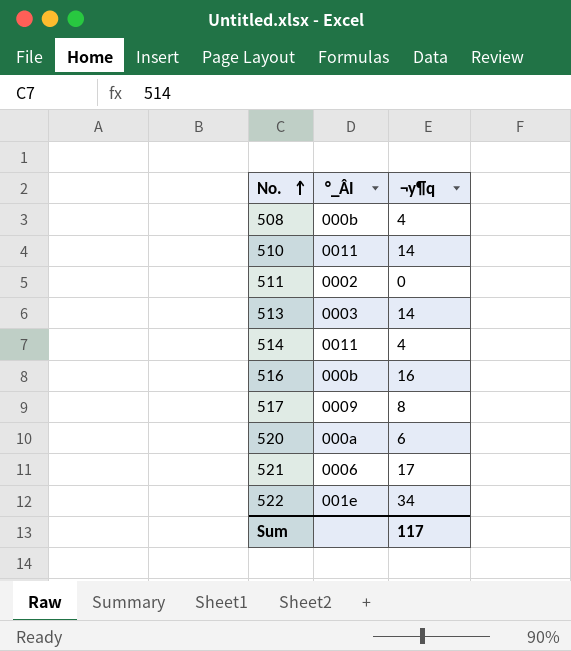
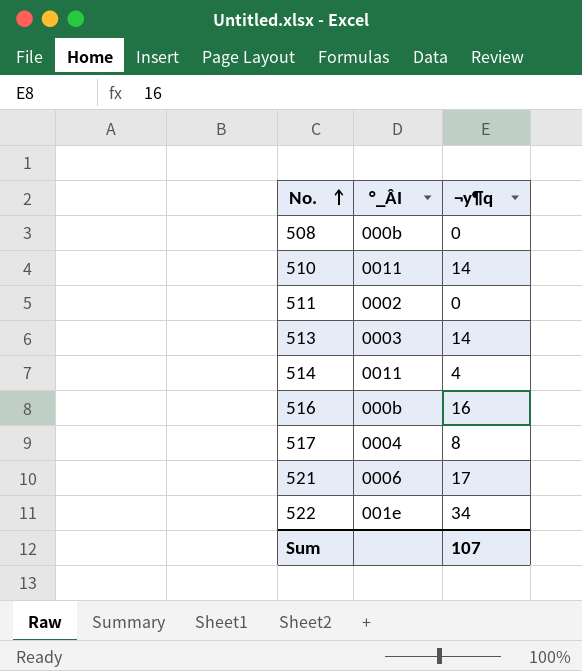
row 520: 000a | 6 -> none
508 | ¬y¶q: 4 -> 0
517 | °_ÂI: 0009 -> 0004
Sum | ¬y¶q: 117 -> 107

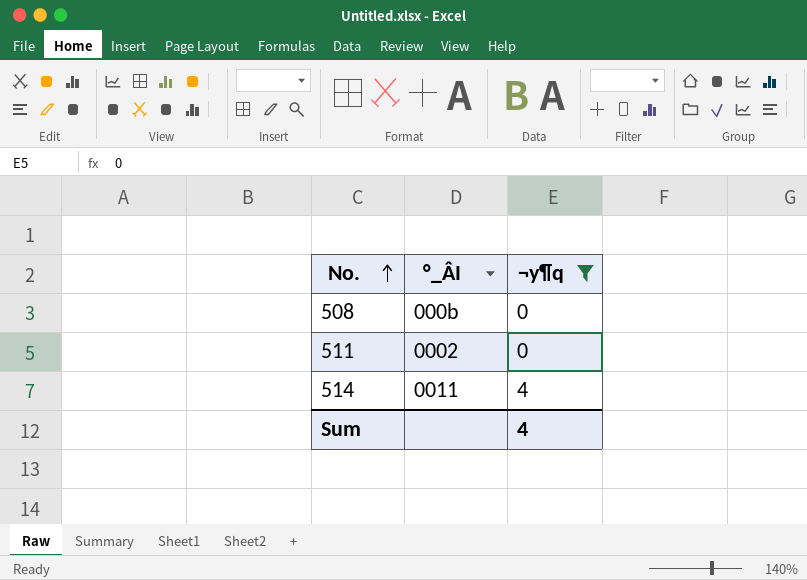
filter: none -> ¬y¶q <= 4
Sum | ¬y¶q: 107 -> 4

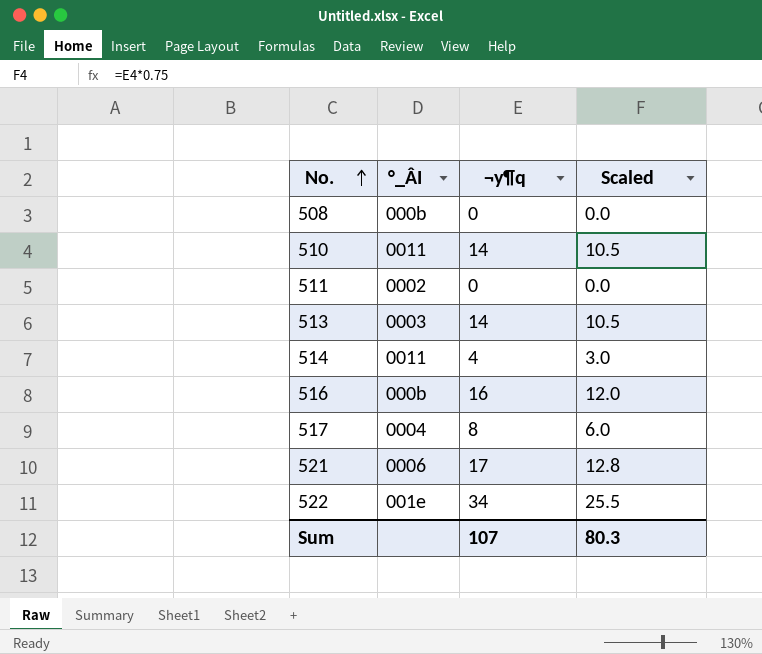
filter: ¬y¶q <= 4 -> none
column Scaled | formula: none -> [¬y¶q] * 0.75
Sum | ¬y¶q: 4 -> 107

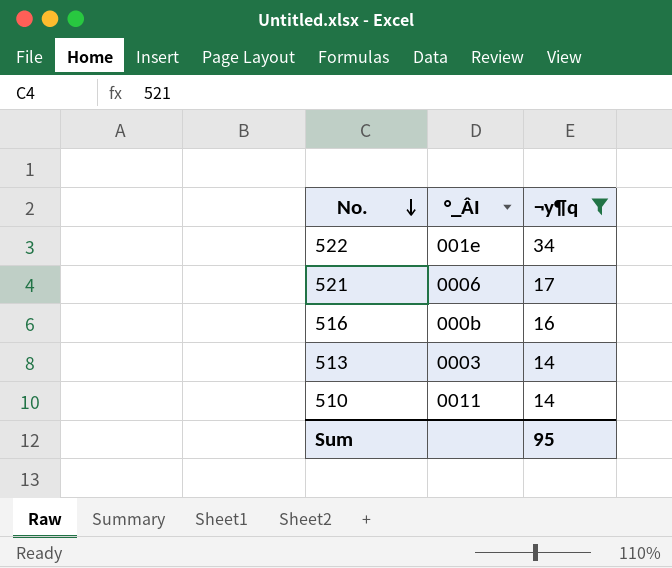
filter: none -> ¬y¶q >= 14
row order: No. ascending -> No. descending
column Scaled | formula: [¬y¶q] * 0.75 -> none
Sum | ¬y¶q: 107 -> 95

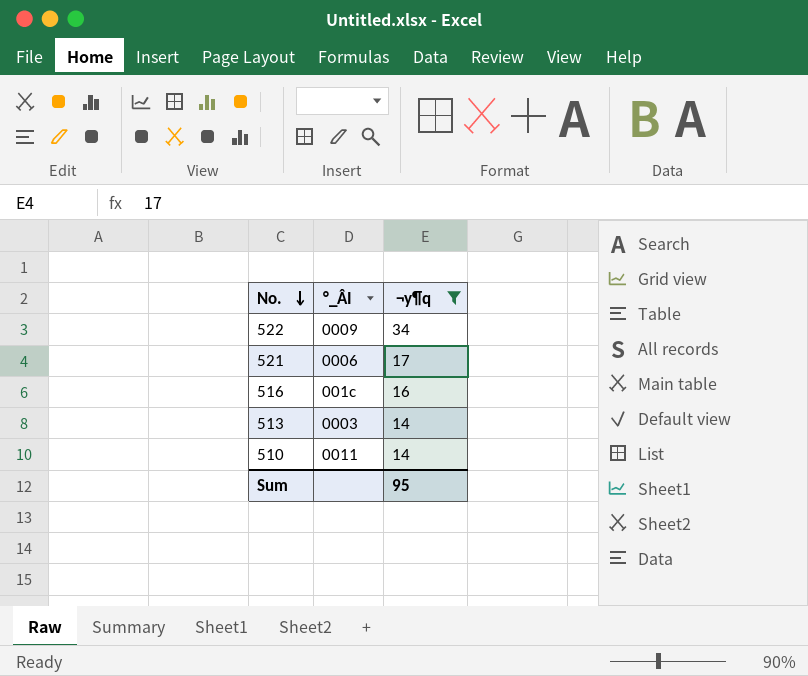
522 | °_ÂI: 001e -> 0009
516 | °_ÂI: 000b -> 001c

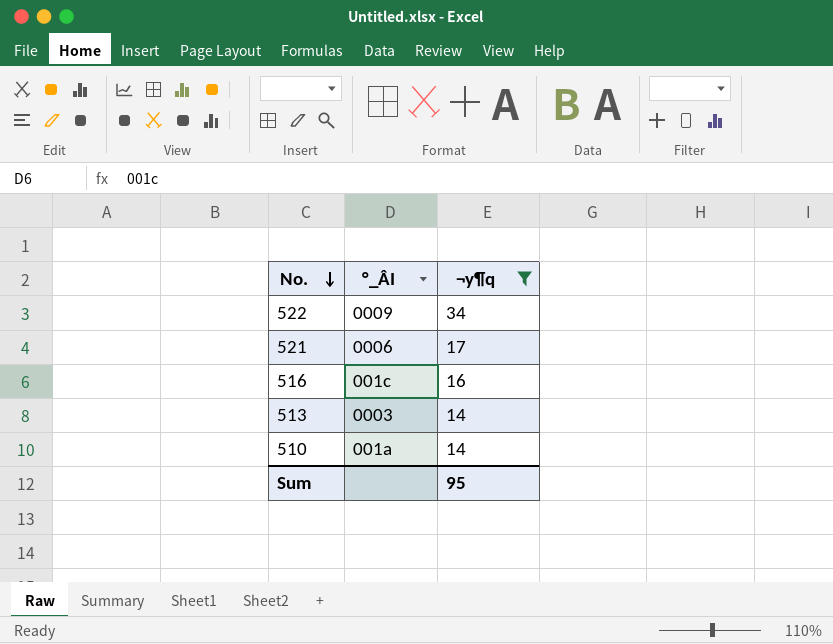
510 | °_ÂI: 0011 -> 001a

